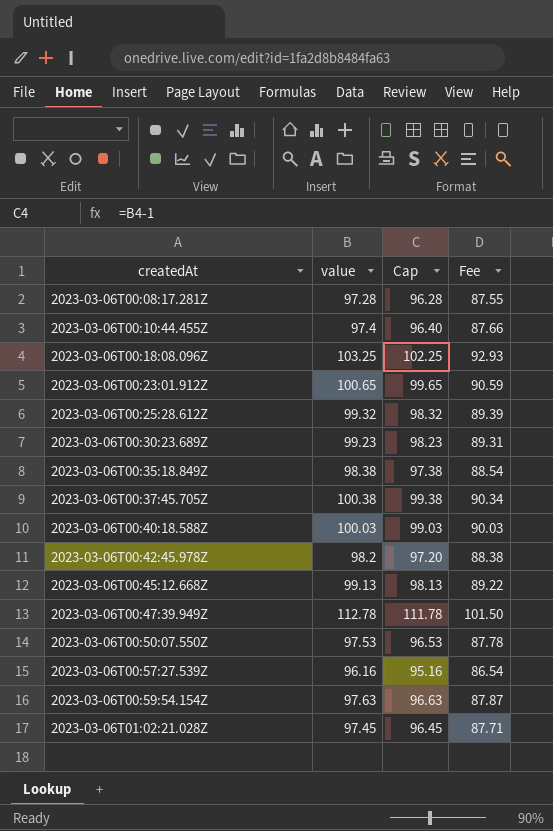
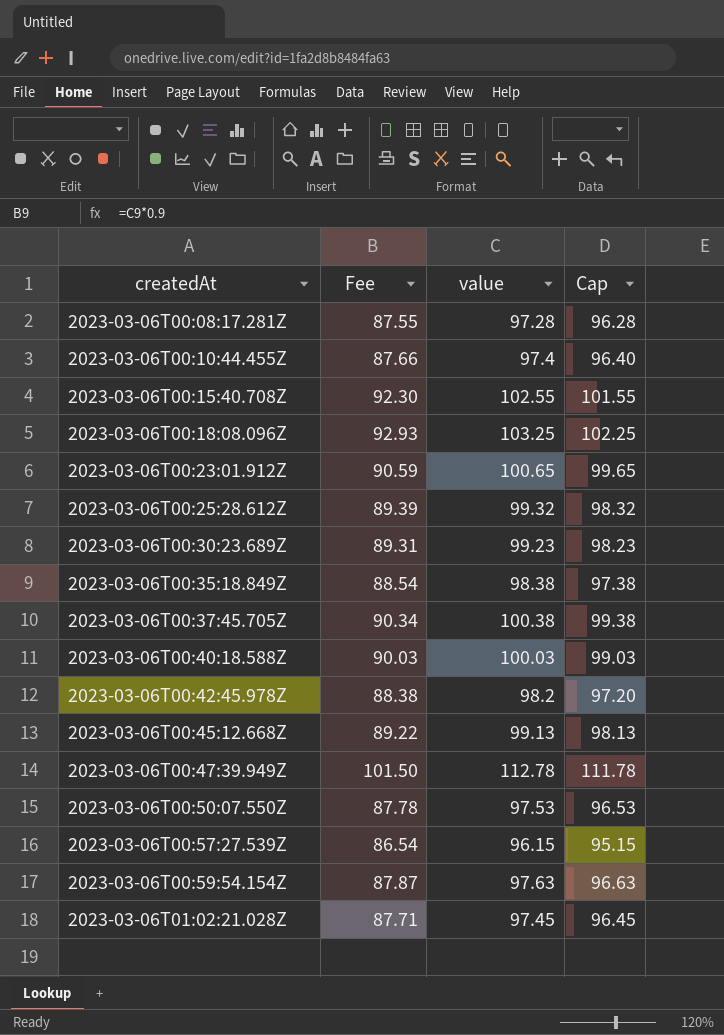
column Fee | position: 4 -> 2
row 2023-03-06T00:15:40.708Z: none -> 92.30 | 102.55 | 101.55
2023-03-06T00:57:27.539Z | value: 96.16 -> 96.15
2023-03-06T00:57:27.539Z | Cap: 95.16 -> 95.15

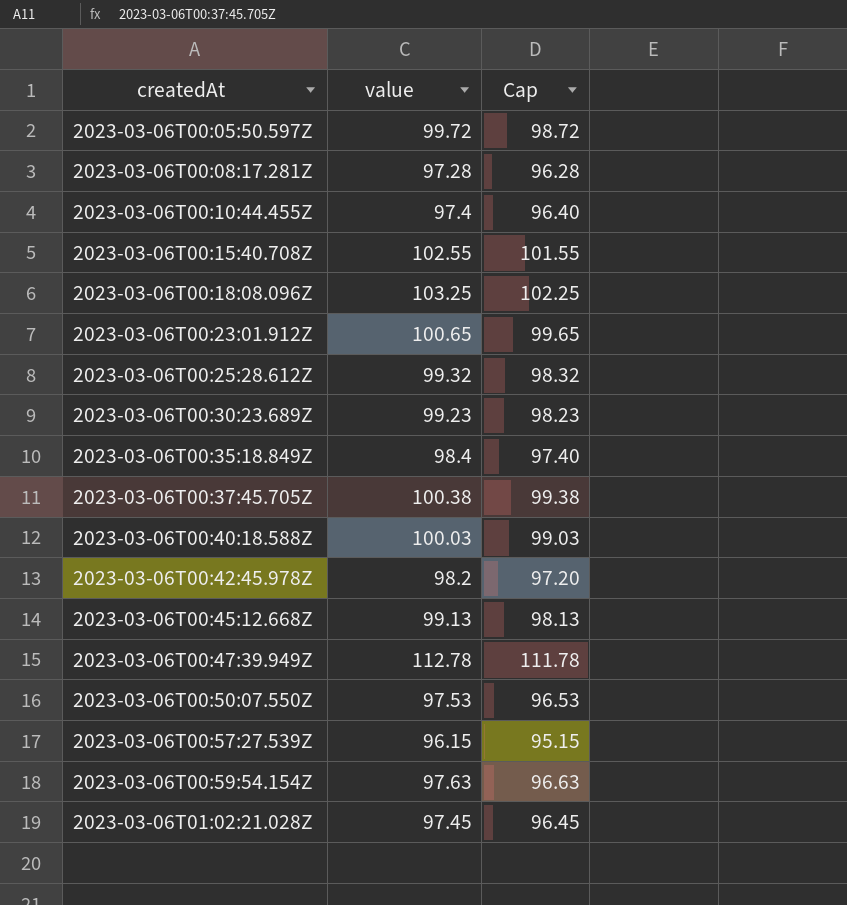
column Fee | formula: [value] * 0.9 -> none
row 2023-03-06T00:05:50.597Z: none -> 99.72 | 98.72
2023-03-06T00:35:18.849Z | value: 98.38 -> 98.4
2023-03-06T00:35:18.849Z | Cap: 97.38 -> 97.40

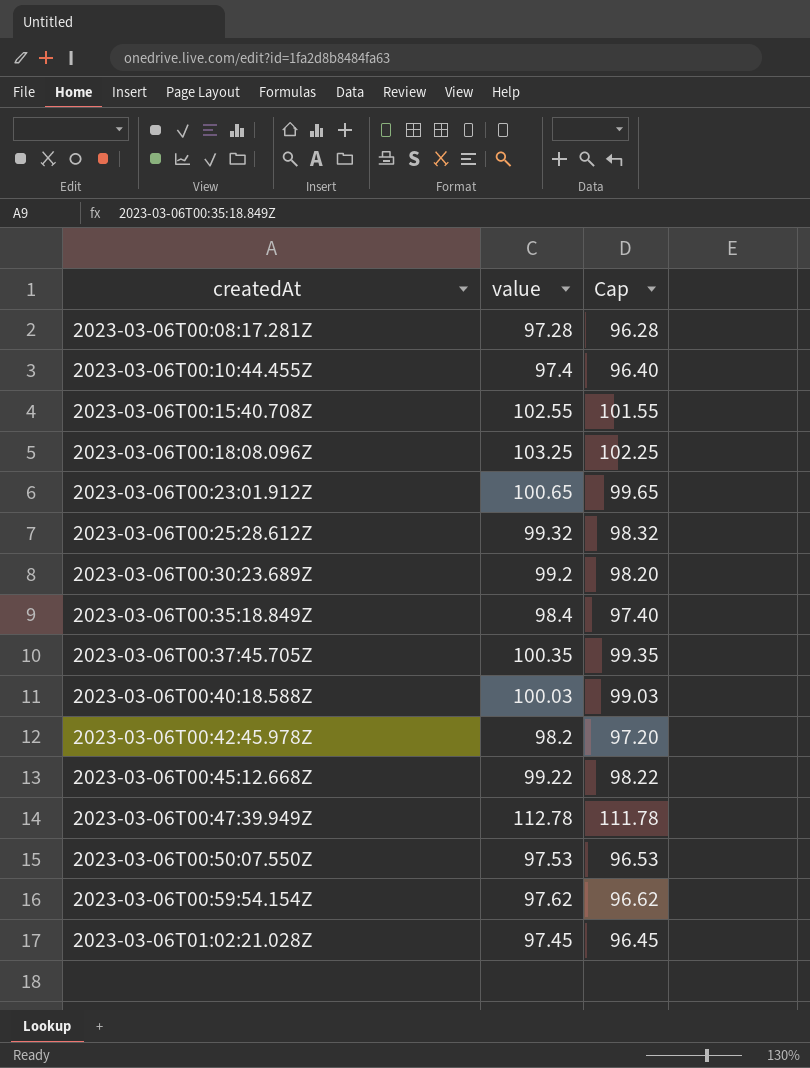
row 2023-03-06T00:05:50.597Z: 99.72 | 98.72 -> none
row 2023-03-06T00:57:27.539Z: 96.15 | 95.15 -> none
2023-03-06T00:30:23.689Z | value: 99.23 -> 99.2
2023-03-06T00:30:23.689Z | Cap: 98.23 -> 98.20
2023-03-06T00:37:45.705Z | value: 100.38 -> 100.35
2023-03-06T00:37:45.705Z | Cap: 99.38 -> 99.35
2023-03-06T00:45:12.668Z | value: 99.13 -> 99.22
2023-03-06T00:45:12.668Z | Cap: 98.13 -> 98.22
2023-03-06T00:59:54.154Z | value: 97.63 -> 97.62
2023-03-06T00:59:54.154Z | Cap: 96.63 -> 96.62

